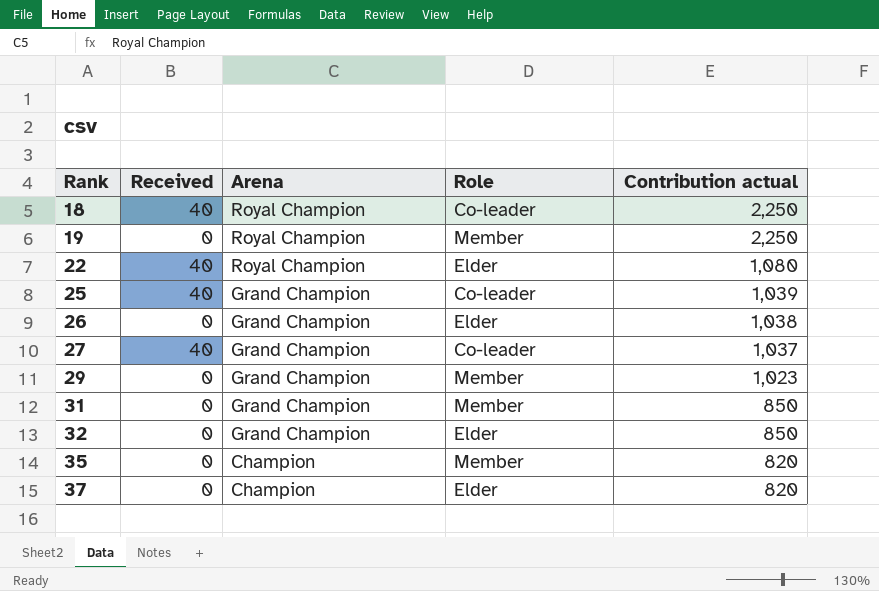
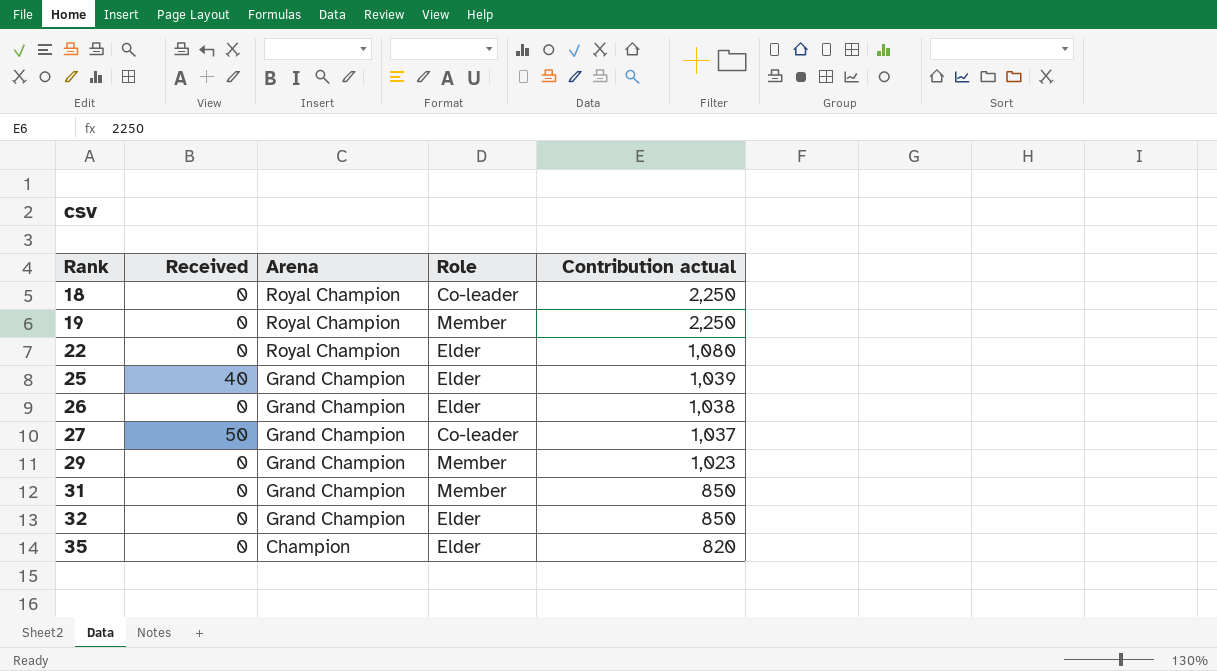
row 37: 0 | Champion | Elder | 820 -> none
18 | Received: 40 -> 0
22 | Received: 40 -> 0
25 | Role: Co-leader -> Elder
27 | Received: 40 -> 50
35 | Role: Member -> Elder

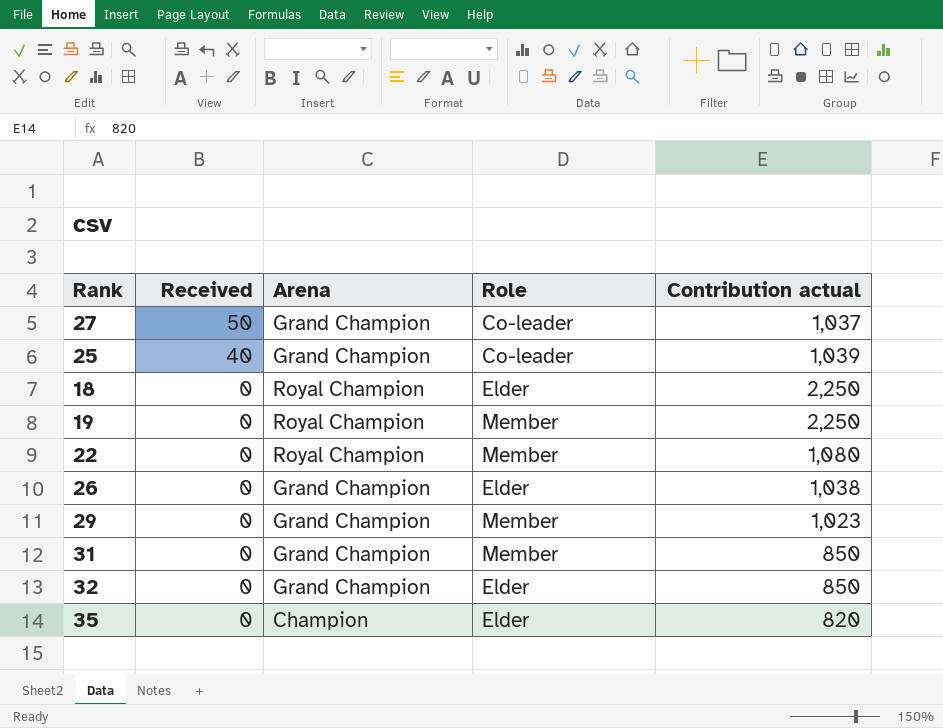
row order: Rank ascending -> Received descending
25 | Role: Elder -> Co-leader
18 | Role: Co-leader -> Elder
22 | Role: Elder -> Member

